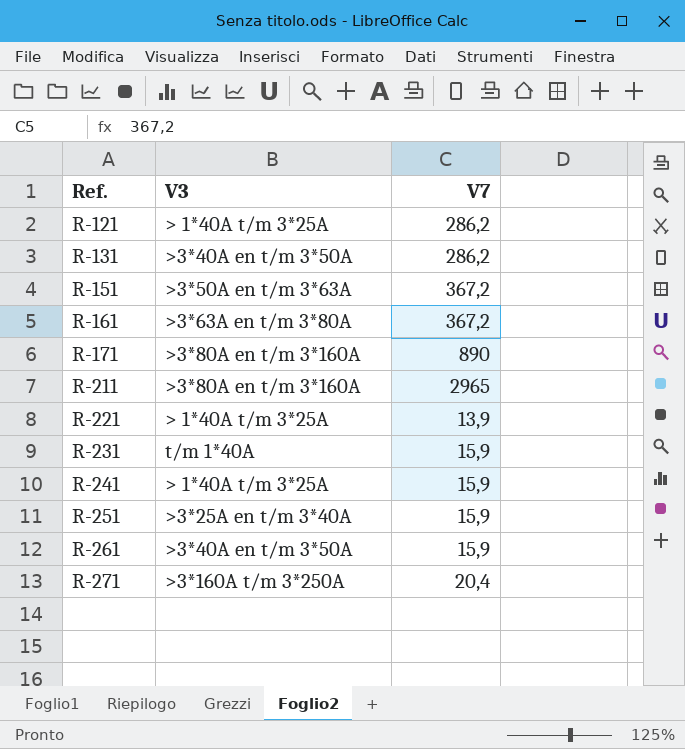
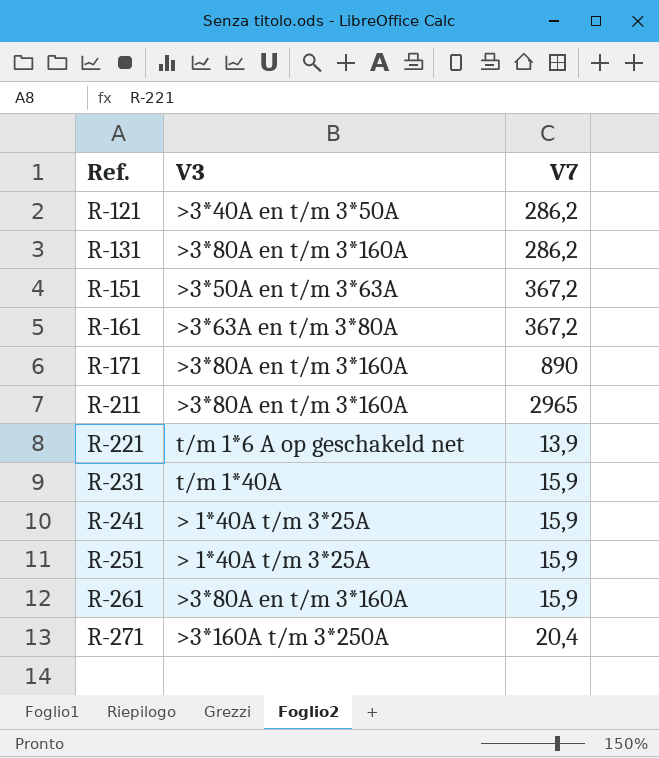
R-121 | V3: > 1*40A t/m 3*25A -> >3*40A en t/m 3*50A
R-131 | V3: >3*40A en t/m 3*50A -> >3*80A en t/m 3*160A
R-221 | V3: > 1*40A t/m 3*25A -> t/m 1*6 A op geschakeld net
R-251 | V3: >3*25A en t/m 3*40A -> > 1*40A t/m 3*25A
R-261 | V3: >3*40A en t/m 3*50A -> >3*80A en t/m 3*160A

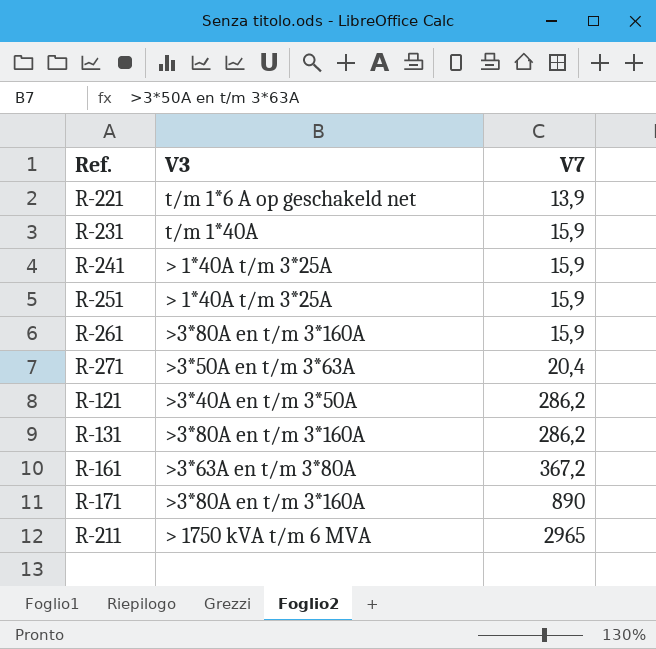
row order: Ref. ascending -> V7 ascending
row R-151: >3*50A en t/m 3*63A | 367,2 -> none
R-271 | V3: >3*160A t/m 3*250A -> >3*50A en t/m 3*63A
R-211 | V3: >3*80A en t/m 3*160A -> > 1750 kVA t/m 6 MVA

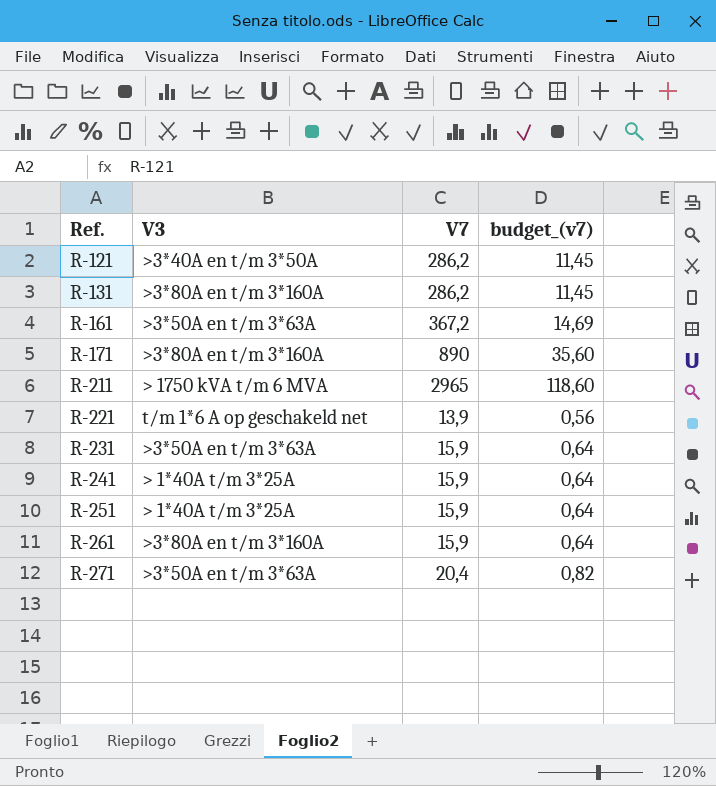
row order: V7 ascending -> Ref. ascending
column budget_(v7) | formula: none -> [V7] * 0,04
R-161 | V3: >3*63A en t/m 3*80A -> >3*50A en t/m 3*63A
R-231 | V3: t/m 1*40A -> >3*50A en t/m 3*63A

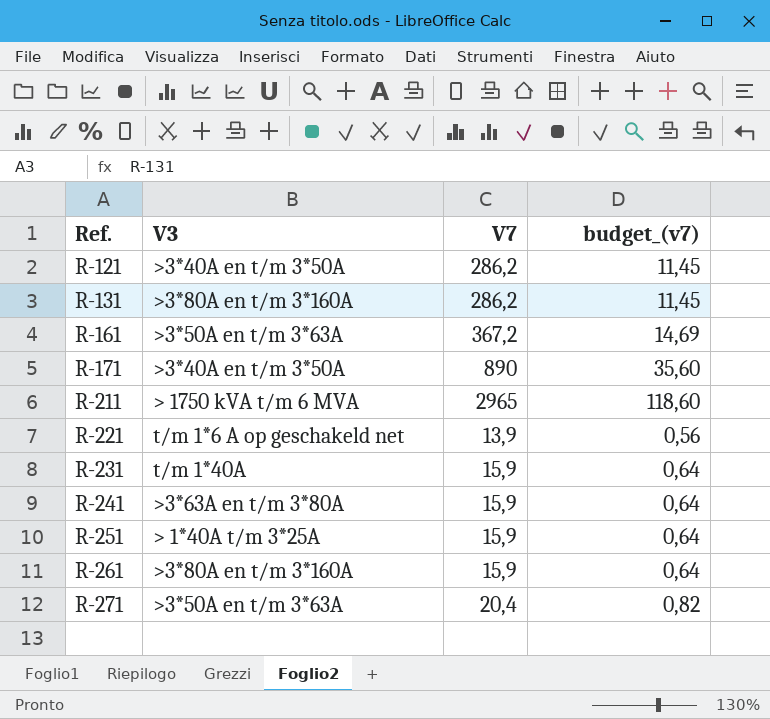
R-171 | V3: >3*80A en t/m 3*160A -> >3*40A en t/m 3*50A
R-231 | V3: >3*50A en t/m 3*63A -> t/m 1*40A
R-241 | V3: > 1*40A t/m 3*25A -> >3*63A en t/m 3*80A

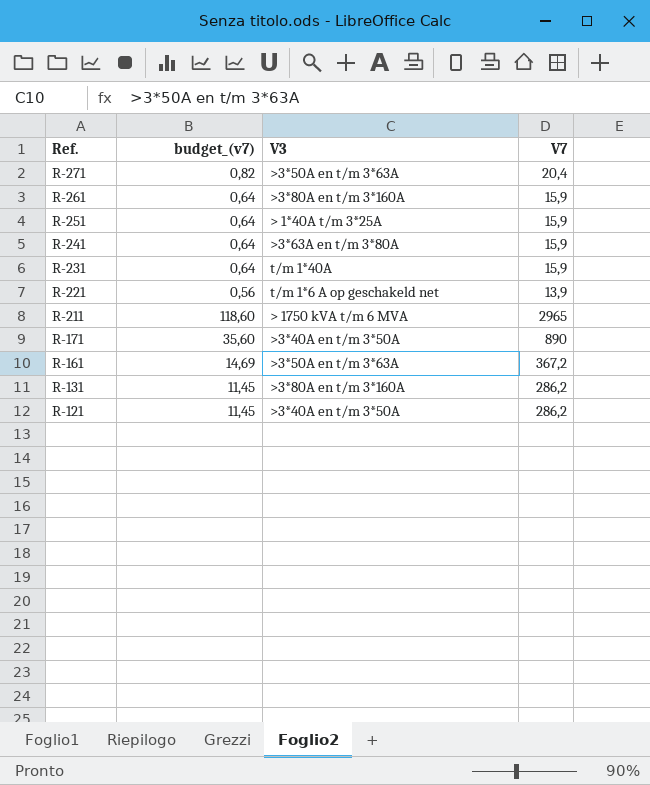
row order: Ref. ascending -> Ref. descending
column budget_(v7) | position: 4 -> 2

